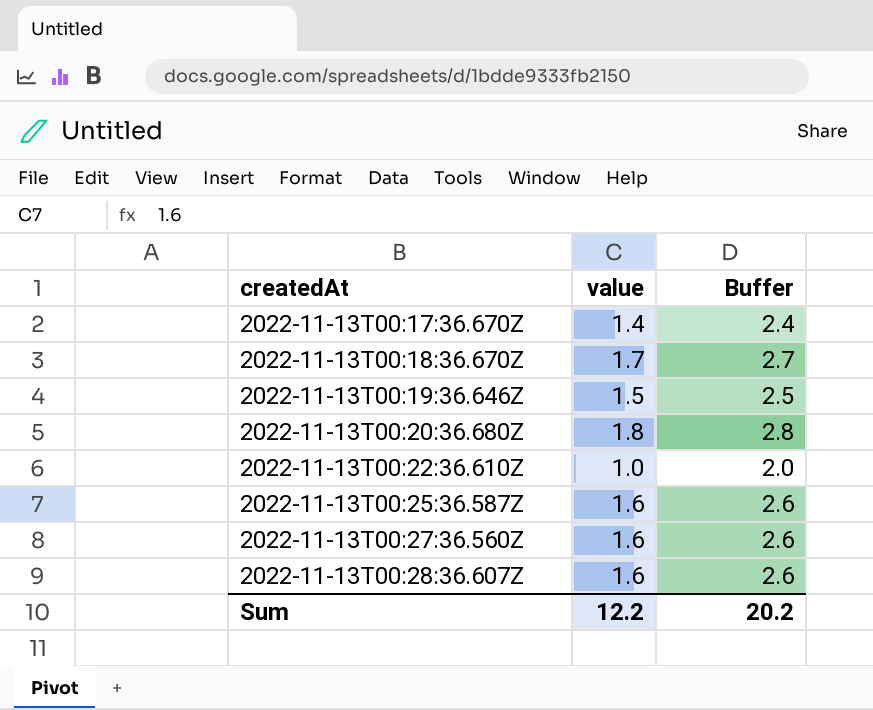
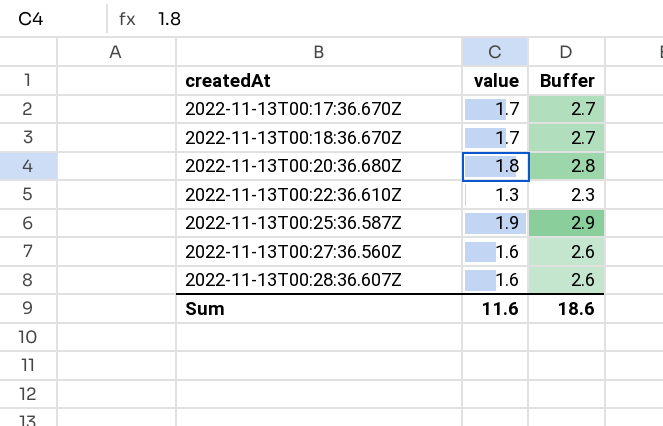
row 2022-11-13T00:19:36.646Z: 1.5 | 2.5 -> none
2022-11-13T00:17:36.670Z | value: 1.4 -> 1.7
2022-11-13T00:17:36.670Z | Buffer: 2.4 -> 2.7
2022-11-13T00:22:36.610Z | value: 1.0 -> 1.3
2022-11-13T00:22:36.610Z | Buffer: 2.0 -> 2.3
2022-11-13T00:25:36.587Z | value: 1.6 -> 1.9
2022-11-13T00:25:36.587Z | Buffer: 2.6 -> 2.9
Sum | value: 12.2 -> 11.6
Sum | Buffer: 20.2 -> 18.6

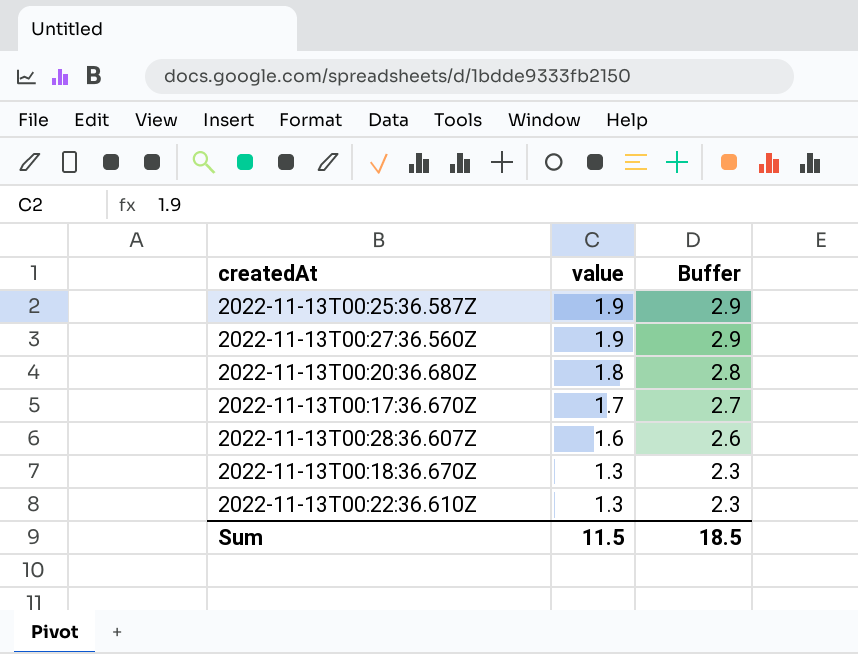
row order: createdAt ascending -> value descending
2022-11-13T00:27:36.560Z | value: 1.6 -> 1.9
2022-11-13T00:27:36.560Z | Buffer: 2.6 -> 2.9
2022-11-13T00:18:36.670Z | value: 1.7 -> 1.3
2022-11-13T00:18:36.670Z | Buffer: 2.7 -> 2.3
Sum | value: 11.6 -> 11.5
Sum | Buffer: 18.6 -> 18.5

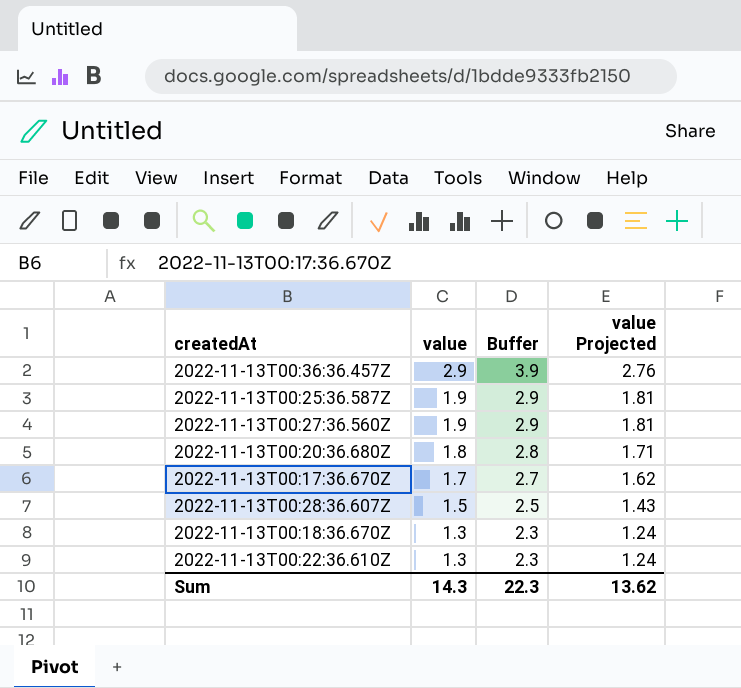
column value Projected | formula: none -> [value] * 0.95
row 2022-11-13T00:36:36.457Z: none -> 2.9 | 3.9 | 2.76
2022-11-13T00:28:36.607Z | value: 1.6 -> 1.5
2022-11-13T00:28:36.607Z | Buffer: 2.6 -> 2.5
Sum | value: 11.5 -> 14.3
Sum | Buffer: 18.5 -> 22.3

